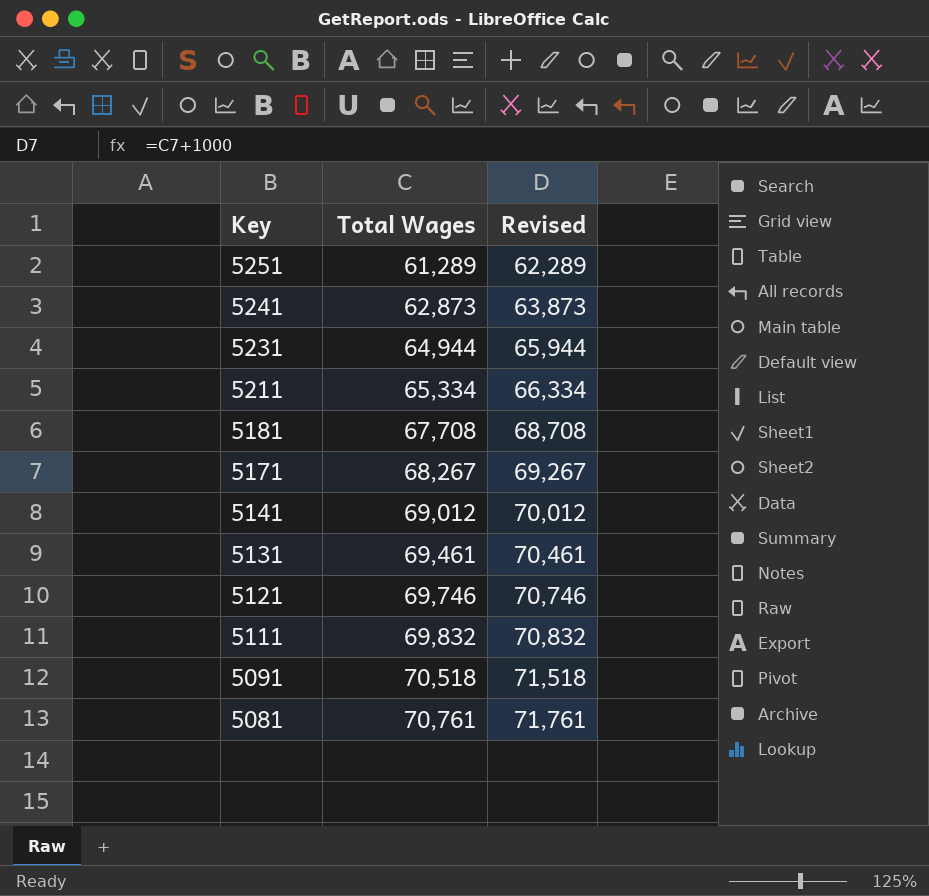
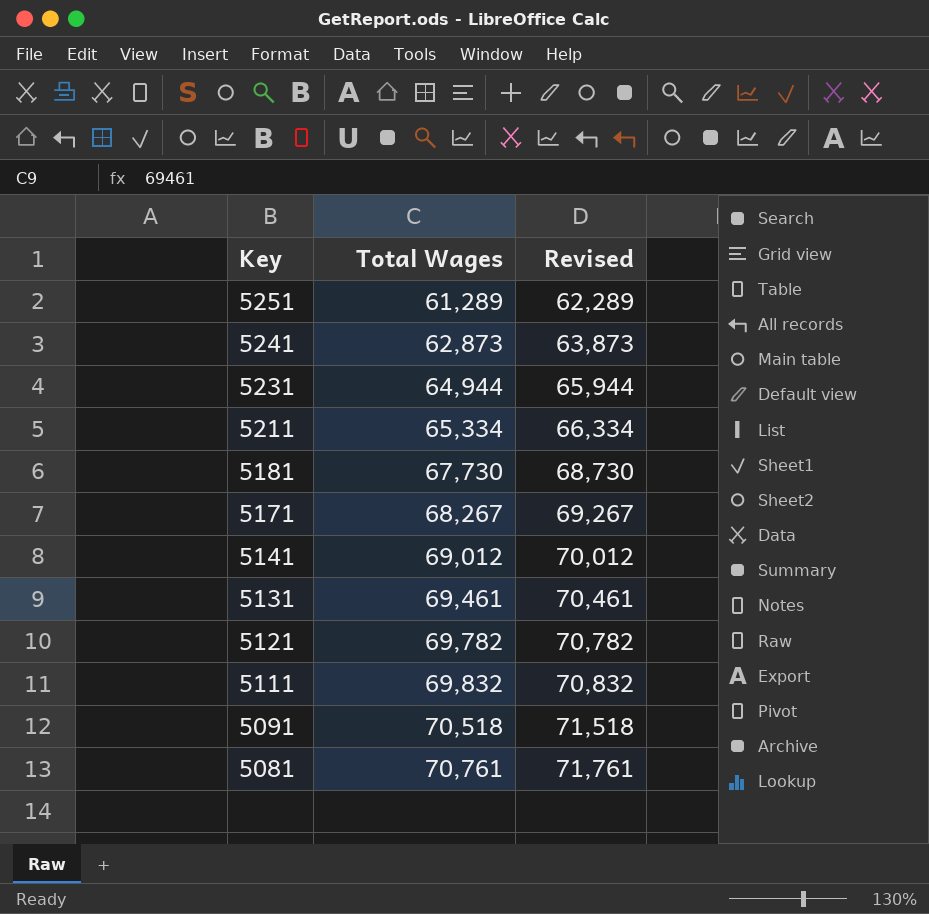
5181 | Total Wages: 67,708 -> 67,730
5181 | Revised: 68,708 -> 68,730
5121 | Total Wages: 69,746 -> 69,782
5121 | Revised: 70,746 -> 70,782

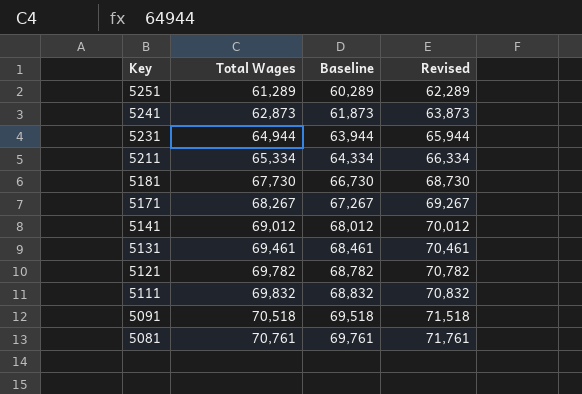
column Baseline | formula: none -> [Total Wages] - 1000

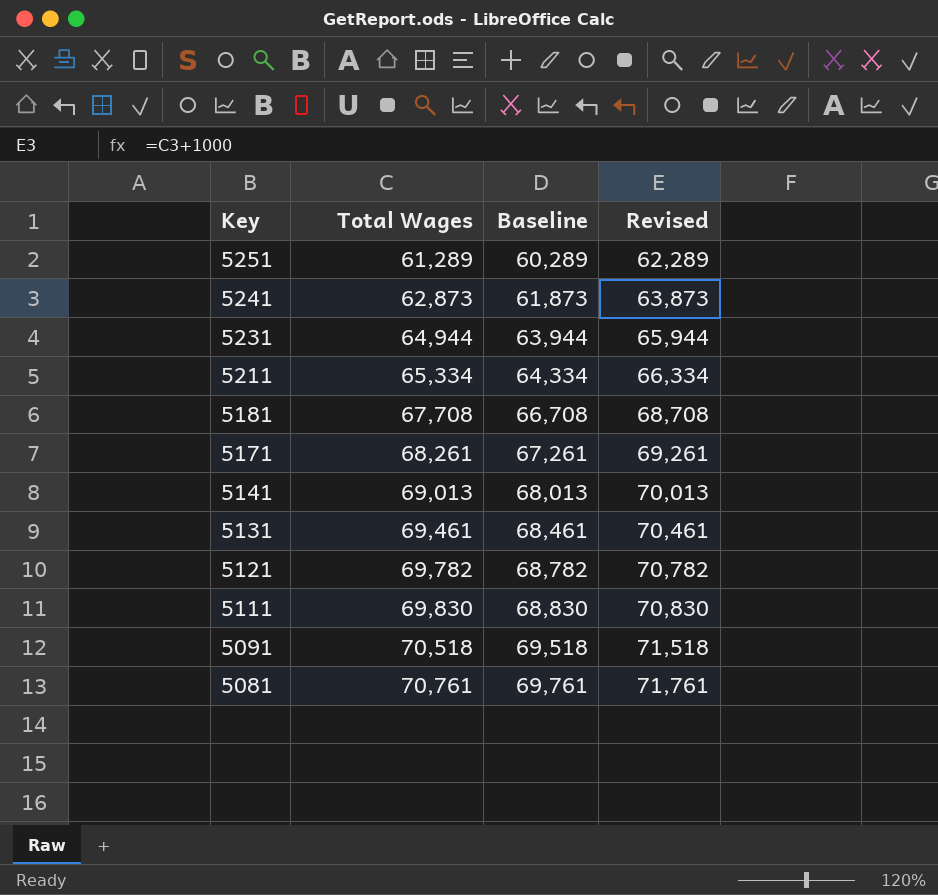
5181 | Total Wages: 67,730 -> 67,708
5181 | Baseline: 66,730 -> 66,708
5181 | Revised: 68,730 -> 68,708
5171 | Total Wages: 68,267 -> 68,261
5171 | Baseline: 67,267 -> 67,261
5171 | Revised: 69,267 -> 69,261
5141 | Total Wages: 69,012 -> 69,013
5141 | Baseline: 68,012 -> 68,013
5141 | Revised: 70,012 -> 70,013
5111 | Total Wages: 69,832 -> 69,830
5111 | Baseline: 68,832 -> 68,830
5111 | Revised: 70,832 -> 70,830

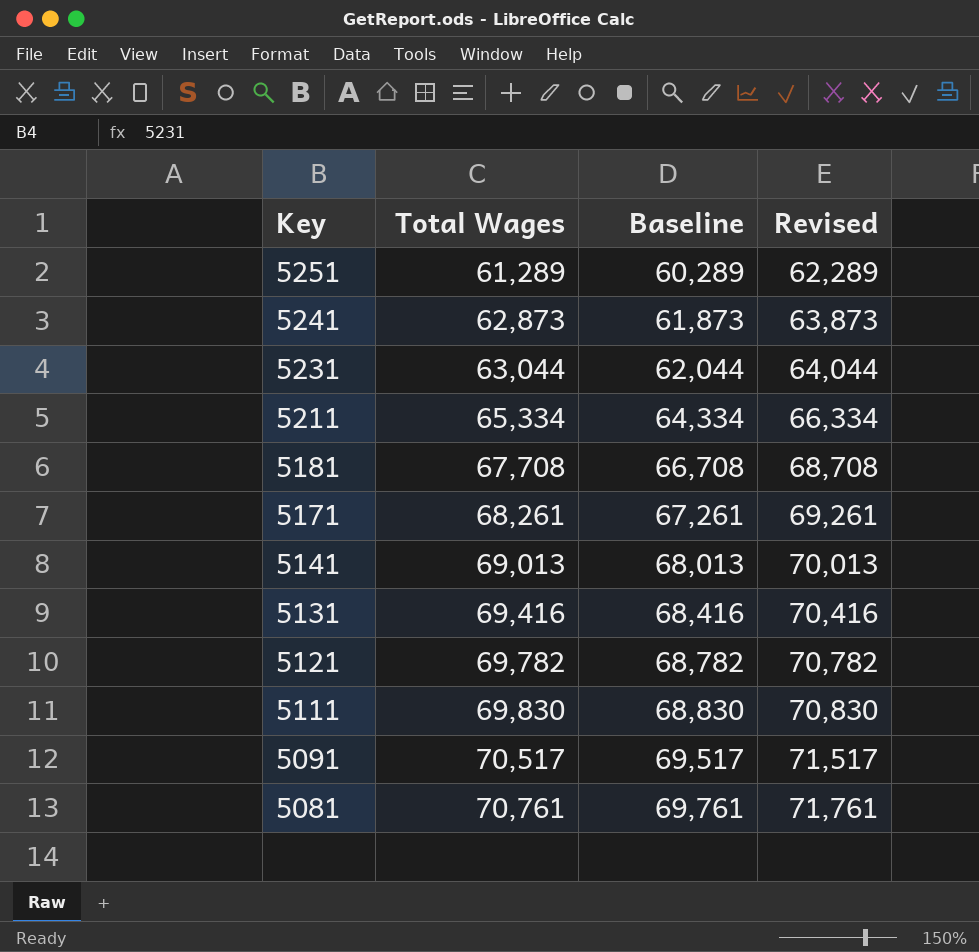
5231 | Total Wages: 64,944 -> 63,044
5231 | Baseline: 63,944 -> 62,044
5231 | Revised: 65,944 -> 64,044
5131 | Total Wages: 69,461 -> 69,416
5131 | Baseline: 68,461 -> 68,416
5131 | Revised: 70,461 -> 70,416
5091 | Total Wages: 70,518 -> 70,517
5091 | Baseline: 69,518 -> 69,517
5091 | Revised: 71,518 -> 71,517

